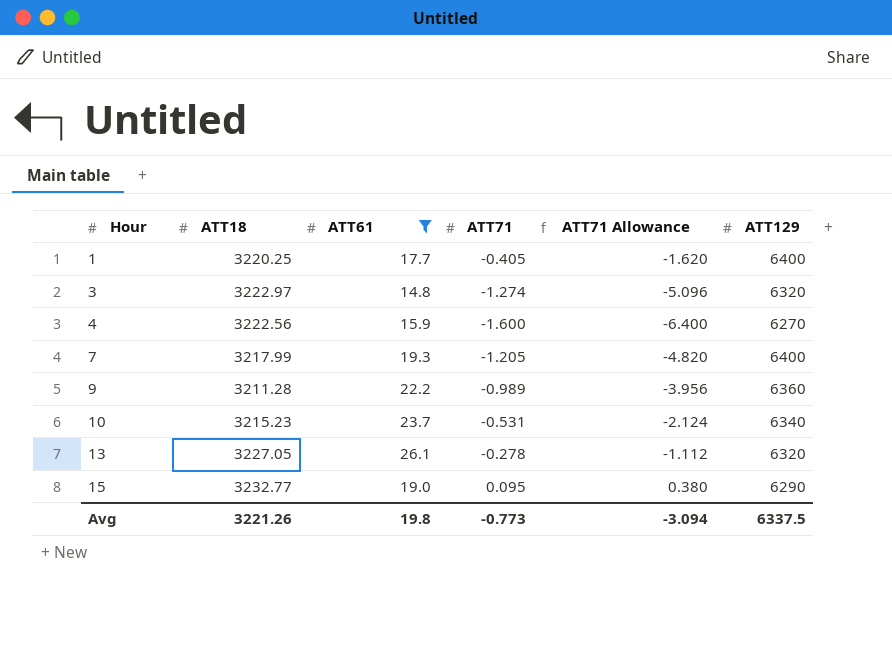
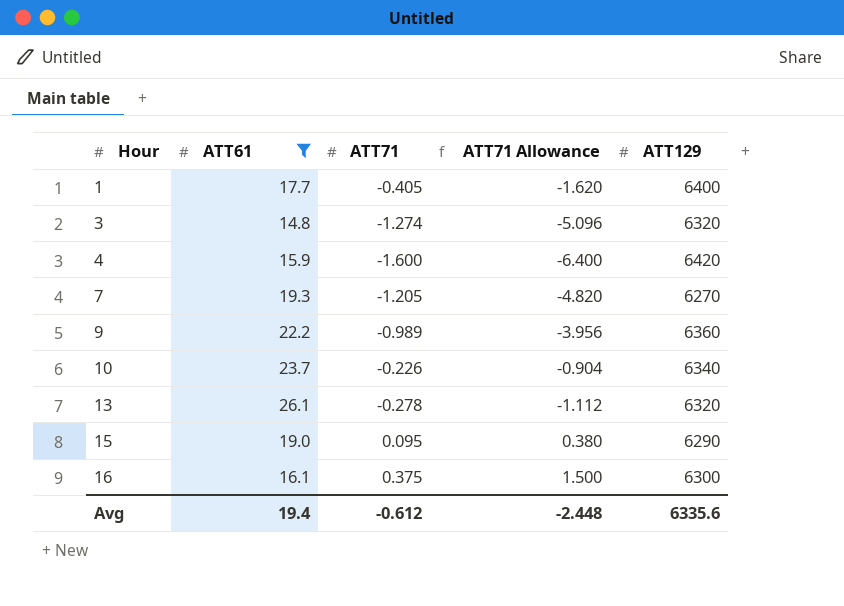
column ATT18 | position: 2 -> none
4 | ATT129: 6270 -> 6420
7 | ATT129: 6400 -> 6270
10 | ATT71: -0.531 -> -0.226
10 | ATT71 Allowance: -2.124 -> -0.904
row 16: none -> 16.1 | 0.375 | 1.500 | 6300
Avg | ATT61: 19.8 -> 19.4
Avg | ATT71: -0.773 -> -0.612
Avg | ATT71 Allowance: -3.094 -> -2.448
Avg | ATT129: 6337.5 -> 6335.6

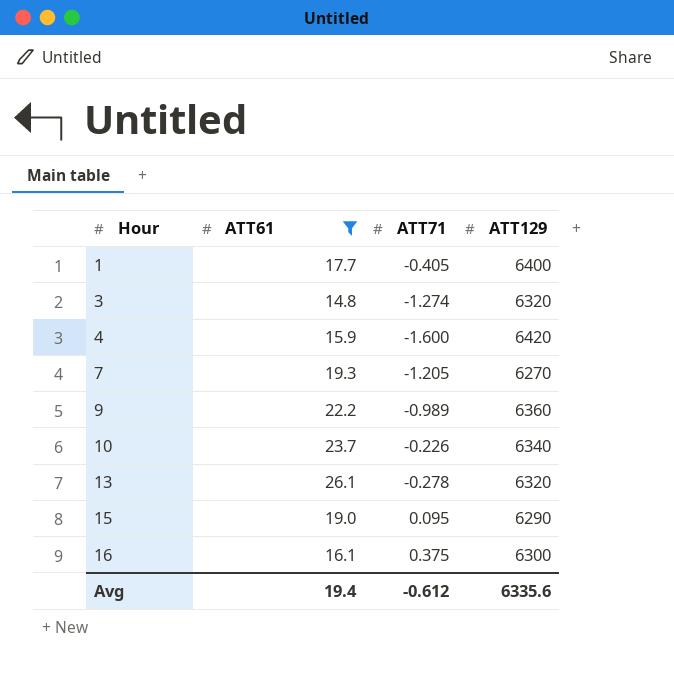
column ATT71 Allowance | formula: [ATT71] * 4 -> none

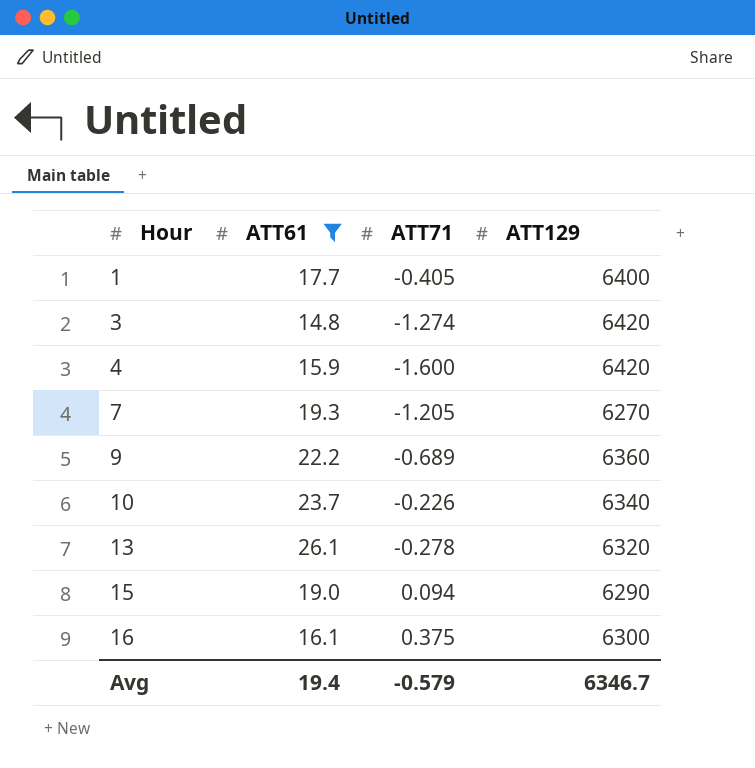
3 | ATT129: 6320 -> 6420
9 | ATT71: -0.989 -> -0.689
15 | ATT71: 0.095 -> 0.094
Avg | ATT71: -0.612 -> -0.579
Avg | ATT129: 6335.6 -> 6346.7

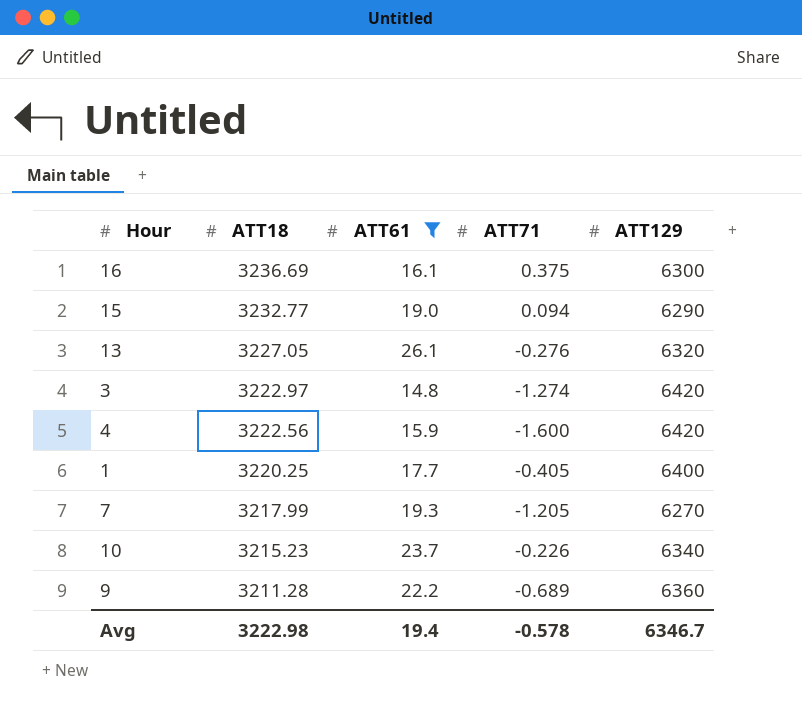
row order: Hour ascending -> ATT18 descending
column ATT18 | position: none -> 2
13 | ATT71: -0.278 -> -0.276
Avg | ATT71: -0.579 -> -0.578

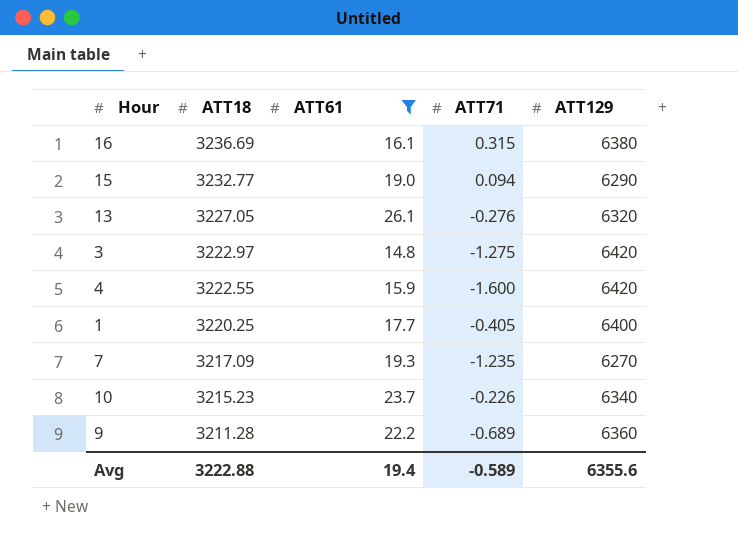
16 | ATT71: 0.375 -> 0.315
16 | ATT129: 6300 -> 6380
3 | ATT71: -1.274 -> -1.275
4 | ATT18: 3222.56 -> 3222.55
7 | ATT18: 3217.99 -> 3217.09
7 | ATT71: -1.205 -> -1.235
Avg | ATT18: 3222.98 -> 3222.88
Avg | ATT71: -0.578 -> -0.589
Avg | ATT129: 6346.7 -> 6355.6

